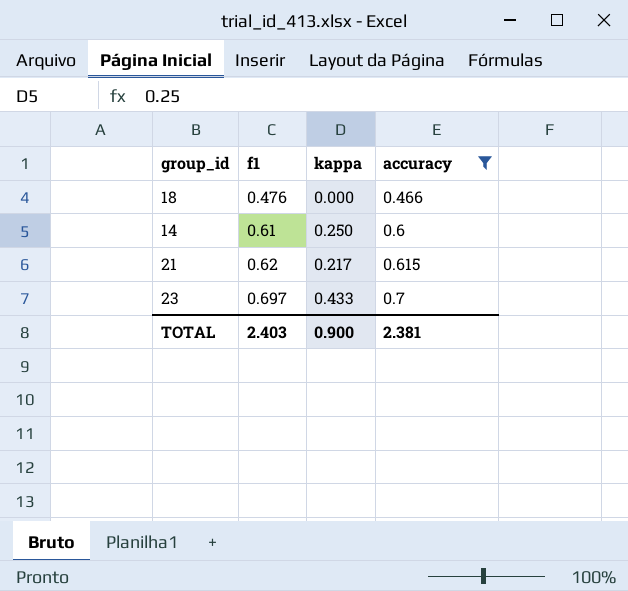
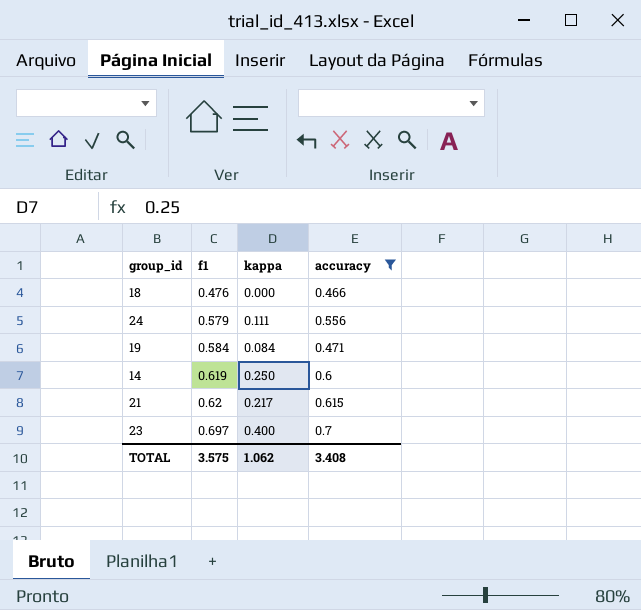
row 24: none -> 0.579 | 0.111 | 0.556
row 19: none -> 0.584 | 0.084 | 0.471
14 | f1: 0.61 -> 0.619
23 | kappa: 0.433 -> 0.400
TOTAL | f1: 2.403 -> 3.575
TOTAL | kappa: 0.900 -> 1.062
TOTAL | accuracy: 2.381 -> 3.408

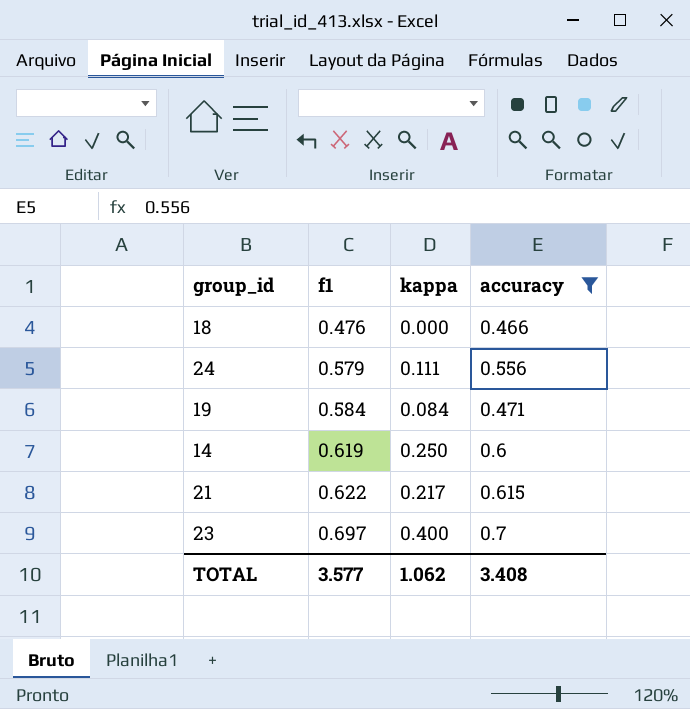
21 | f1: 0.62 -> 0.622
TOTAL | f1: 3.575 -> 3.577

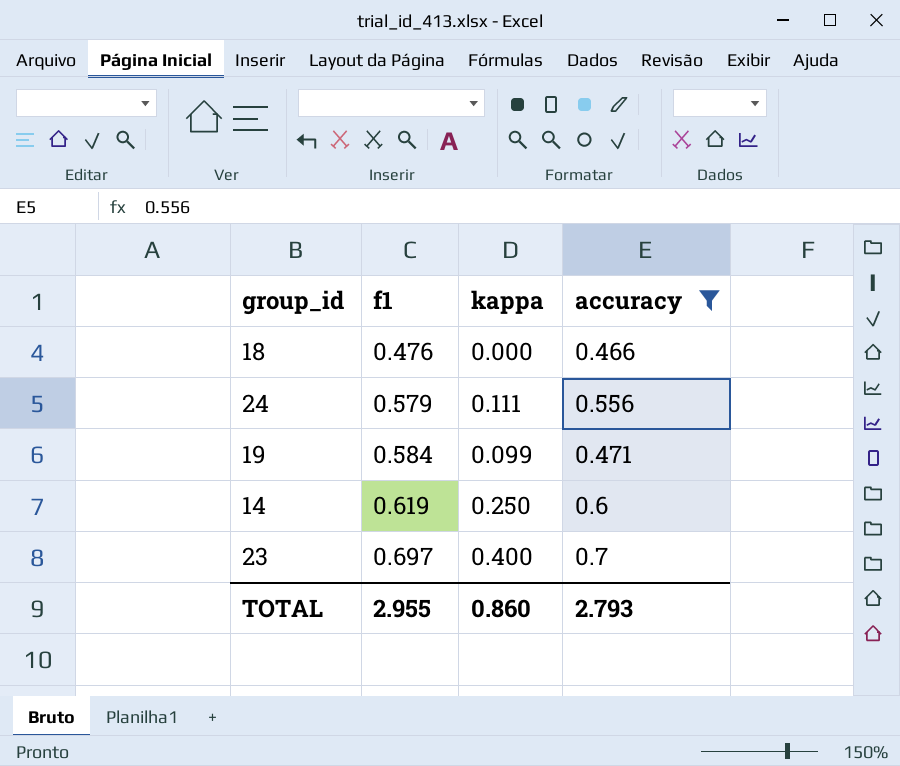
row 21: 0.622 | 0.217 | 0.615 -> none
19 | kappa: 0.084 -> 0.099
TOTAL | f1: 3.577 -> 2.955
TOTAL | kappa: 1.062 -> 0.860
TOTAL | accuracy: 3.408 -> 2.793

